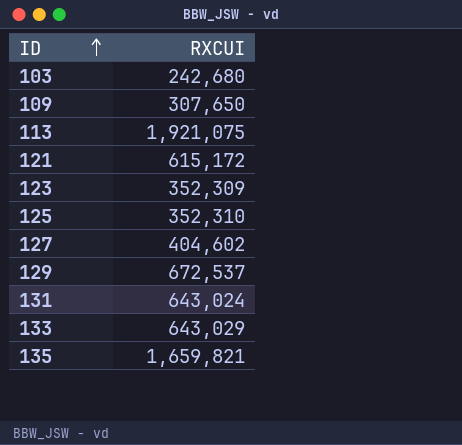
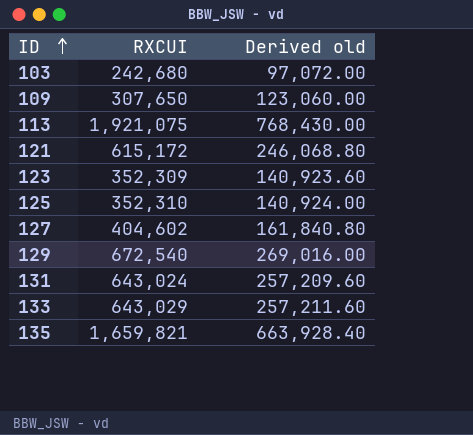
column Derived old | formula: none -> [RXCUI] * 0.4
129 | RXCUI: 672,537 -> 672,540

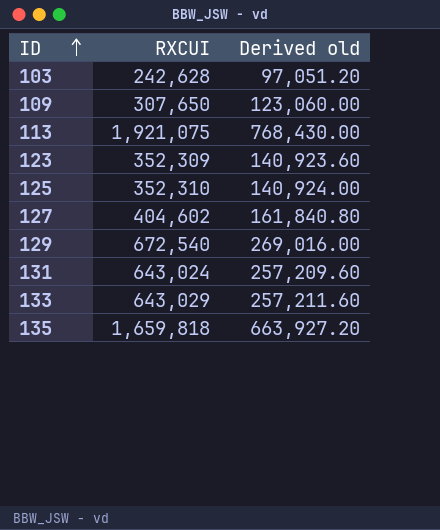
row 121: 615,172 | 246,068.80 -> none
103 | RXCUI: 242,680 -> 242,628
103 | Derived old: 97,072.00 -> 97,051.20
135 | RXCUI: 1,659,821 -> 1,659,818
135 | Derived old: 663,928.40 -> 663,927.20

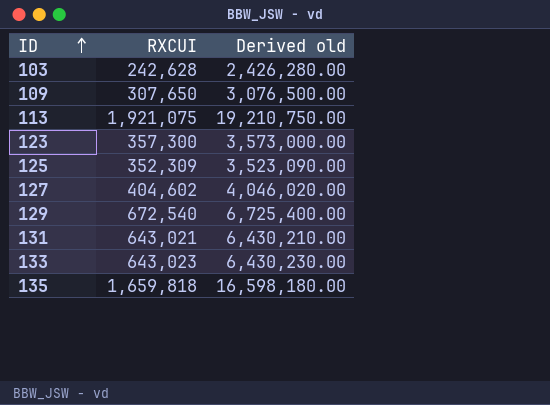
column Derived old | formula: [RXCUI] * 0.4 -> [RXCUI] * 10
123 | RXCUI: 352,309 -> 357,300
125 | RXCUI: 352,310 -> 352,309
131 | RXCUI: 643,024 -> 643,021
133 | RXCUI: 643,029 -> 643,023

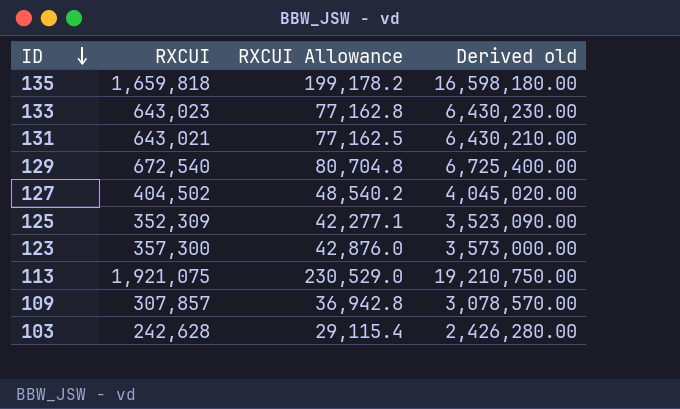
row order: ID ascending -> ID descending
column RXCUI Allowance | formula: none -> [RXCUI] * 0.12
127 | RXCUI: 404,602 -> 404,502
127 | Derived old: 4,046,020.00 -> 4,045,020.00
109 | RXCUI: 307,650 -> 307,857
109 | Derived old: 3,076,500.00 -> 3,078,570.00

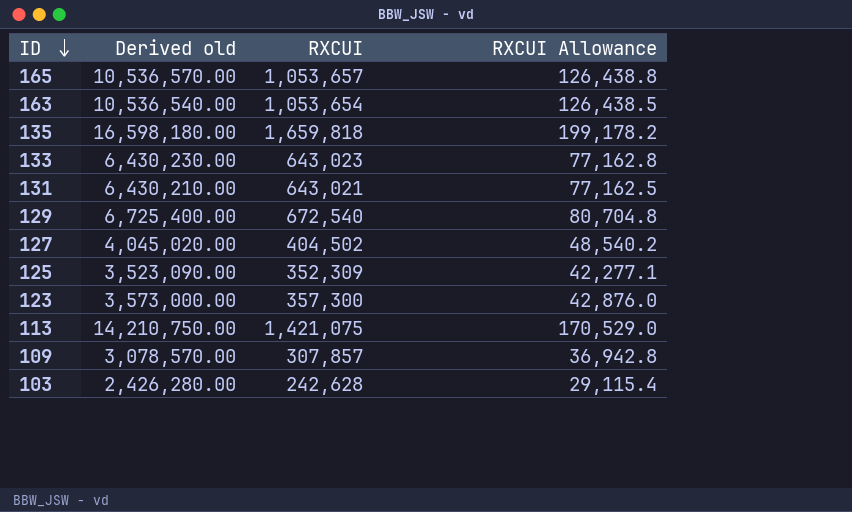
column Derived old | position: 4 -> 2
row 165: none -> 10,536,570.00 | 1,053,657 | 126,438.8
row 163: none -> 10,536,540.00 | 1,053,654 | 126,438.5
113 | Derived old: 19,210,750.00 -> 14,210,750.00
113 | RXCUI: 1,921,075 -> 1,421,075
113 | RXCUI Allowance: 230,529.0 -> 170,529.0

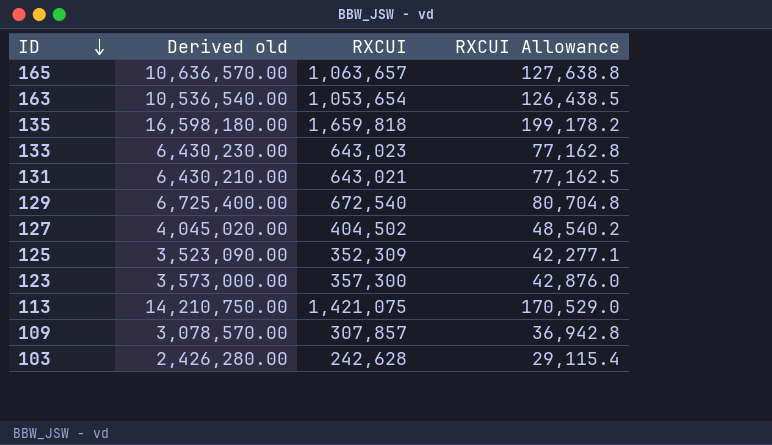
165 | Derived old: 10,536,570.00 -> 10,636,570.00
165 | RXCUI: 1,053,657 -> 1,063,657
165 | RXCUI Allowance: 126,438.8 -> 127,638.8

